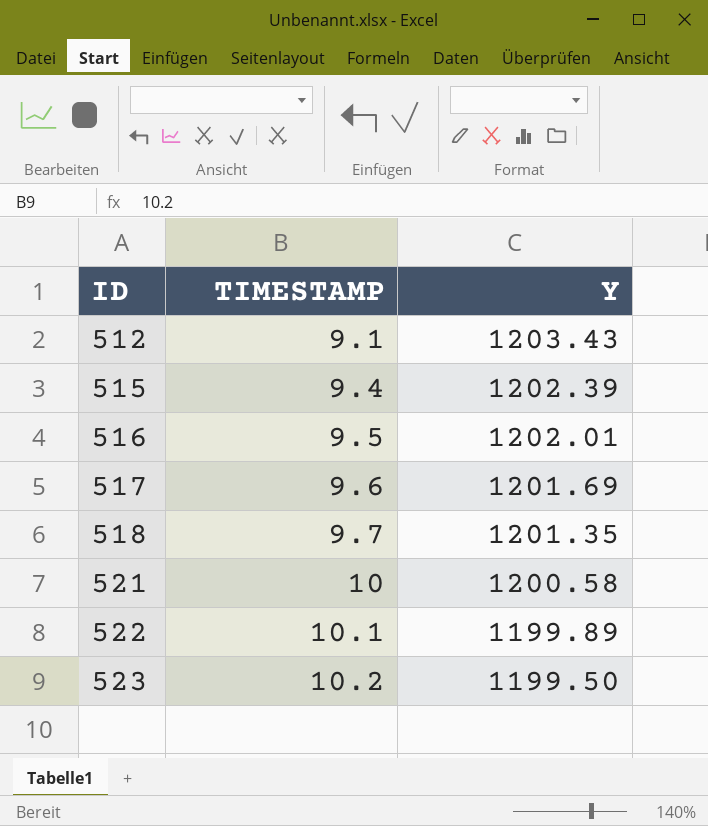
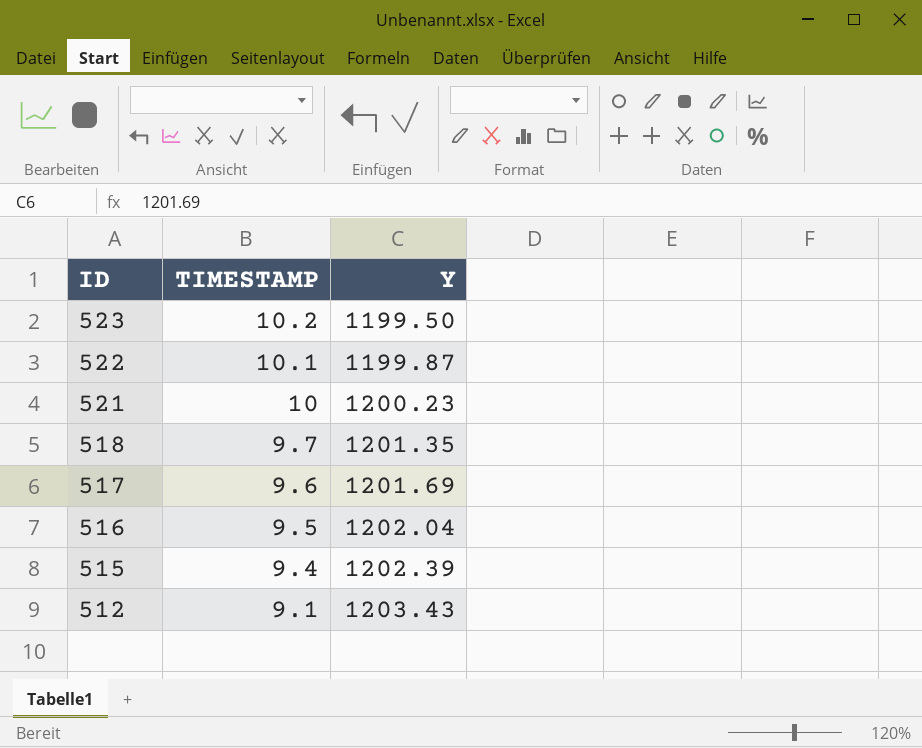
row order: ID ascending -> ID descending
522 | Y: 1199.89 -> 1199.87
521 | Y: 1200.58 -> 1200.23
516 | Y: 1202.01 -> 1202.04

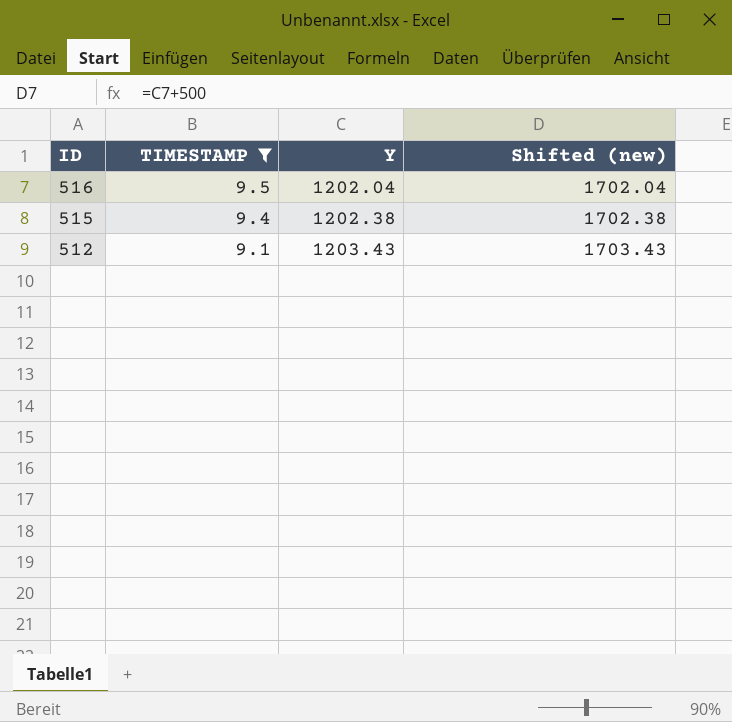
filter: none -> TIMESTAMP <= 9.5
column Shifted (new) | formula: none -> [Y] + 500
515 | Y: 1202.39 -> 1202.38

